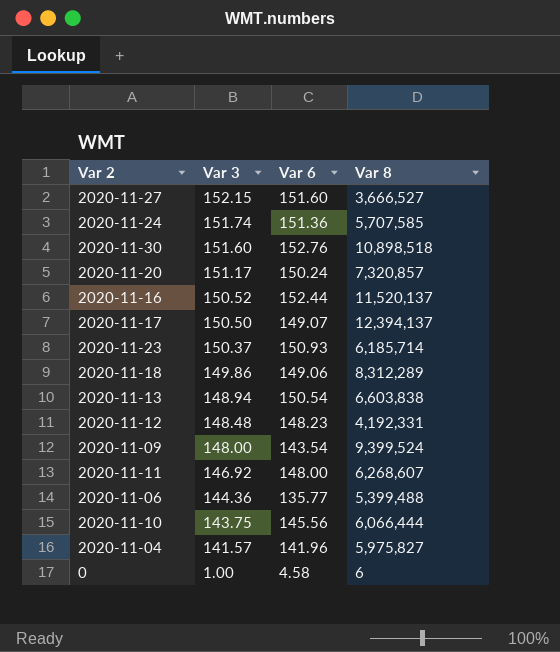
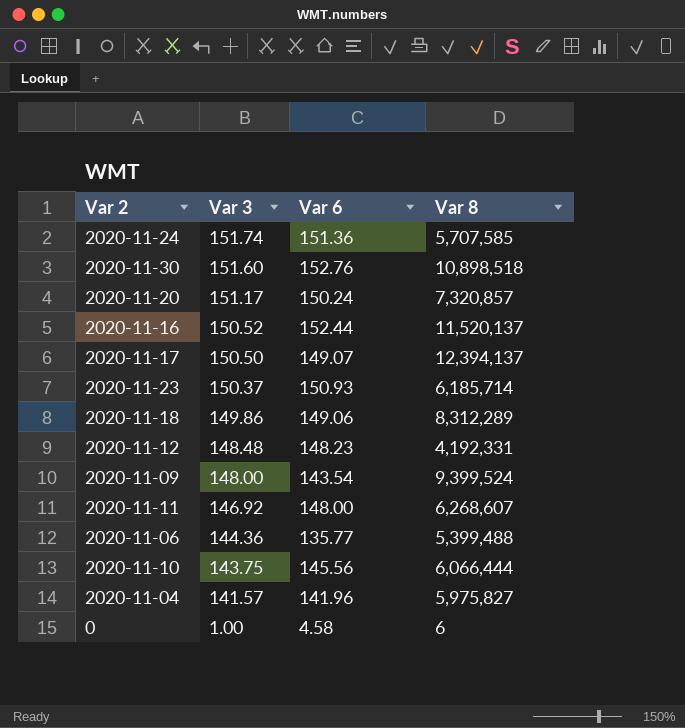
row 2020-11-27: 152.15 | 151.60 | 3,666,527 -> none
row 2020-11-13: 148.94 | 150.54 | 6,603,838 -> none

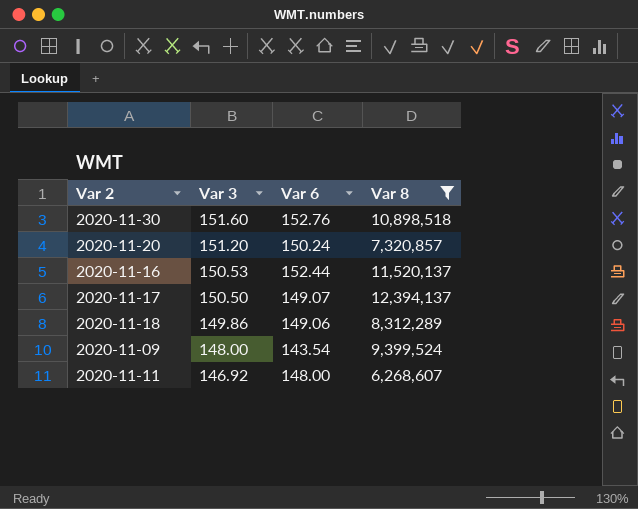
filter: none -> Var 8 >= 6,268,607
2020-11-20 | Var 3: 151.17 -> 151.20
2020-11-16 | Var 3: 150.52 -> 150.53

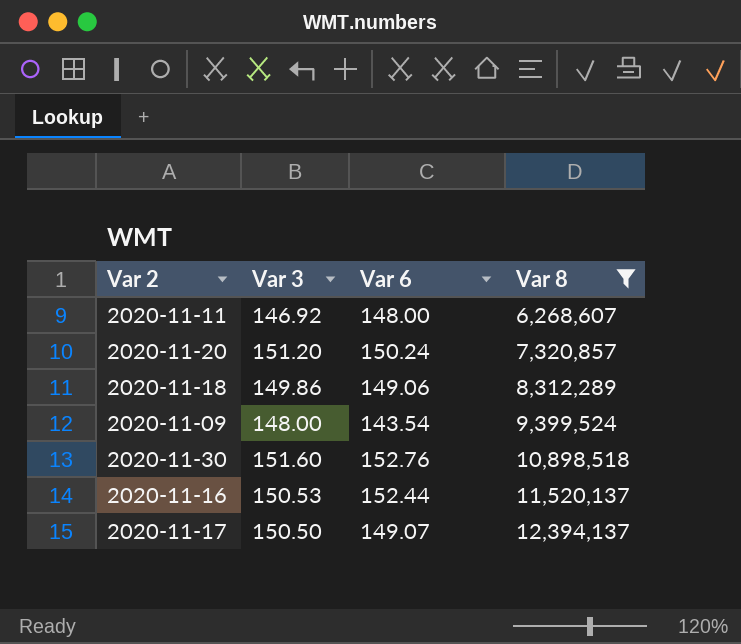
row order: Var 3 descending -> Var 8 ascending

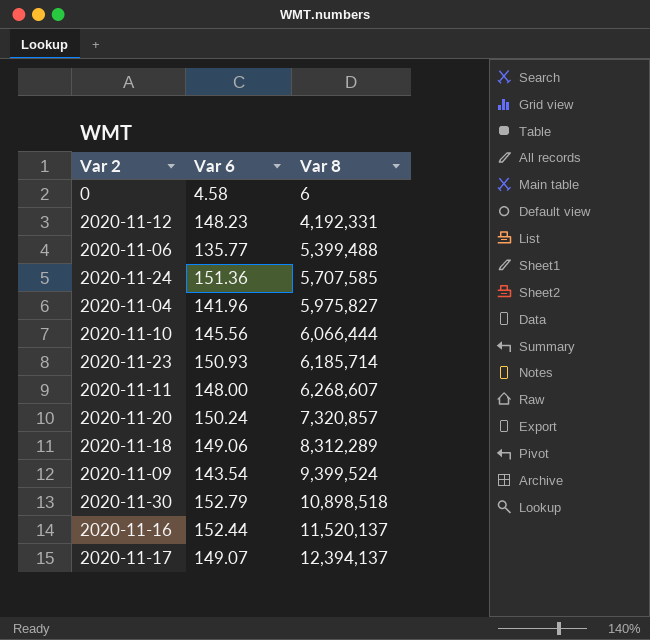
filter: Var 8 >= 6,268,607 -> none
column Var 3 | position: 2 -> none
2020-11-30 | Var 6: 152.76 -> 152.79

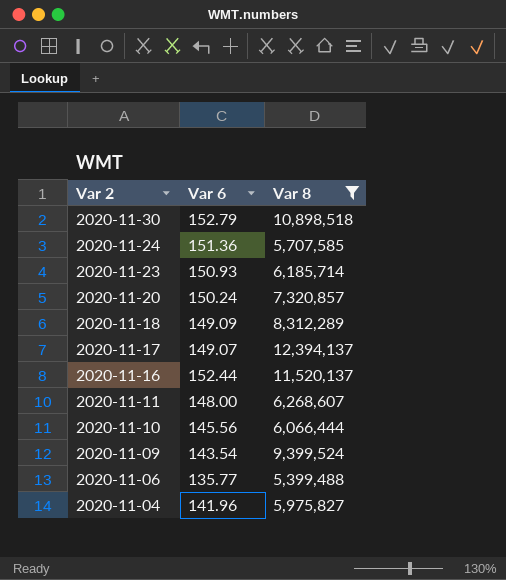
filter: none -> Var 8 >= 5,399,488
row order: Var 8 ascending -> Var 2 descending
2020-11-18 | Var 6: 149.06 -> 149.09

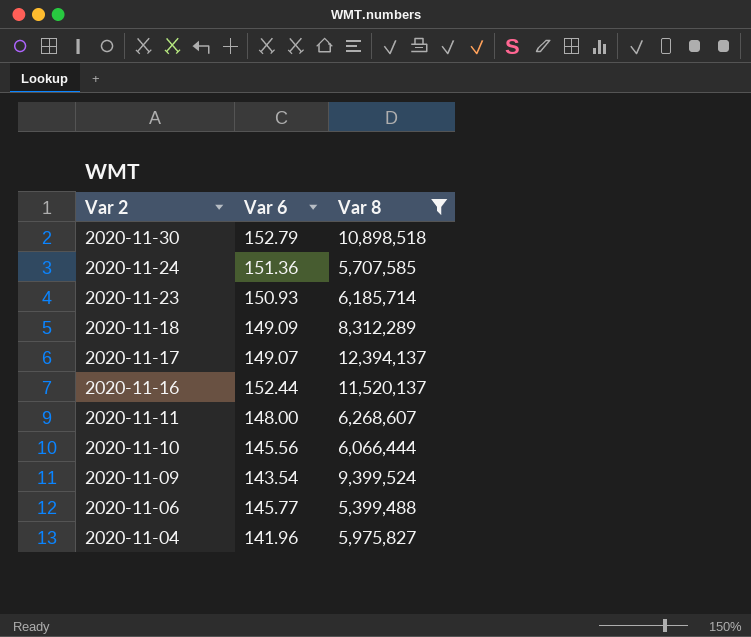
row 2020-11-20: 150.24 | 7,320,857 -> none
2020-11-06 | Var 6: 135.77 -> 145.77

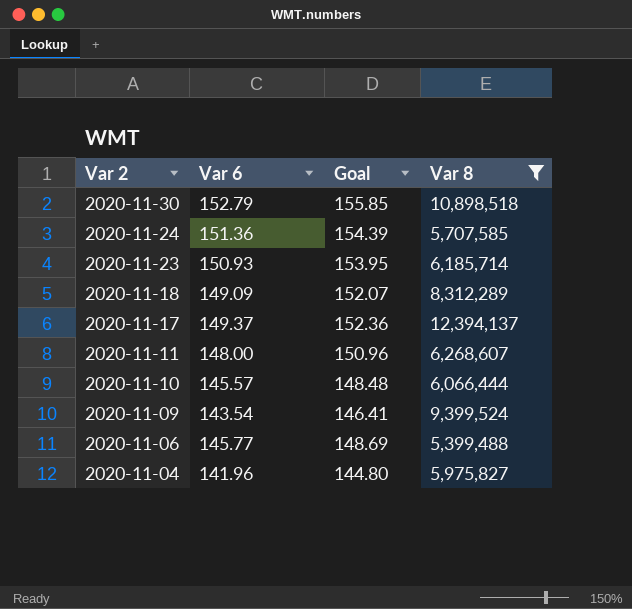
column Goal | formula: none -> [Var 6] * 1.02
row 2020-11-16: 152.44 | 11,520,137 -> none
2020-11-17 | Var 6: 149.07 -> 149.37
2020-11-10 | Var 6: 145.56 -> 145.57

